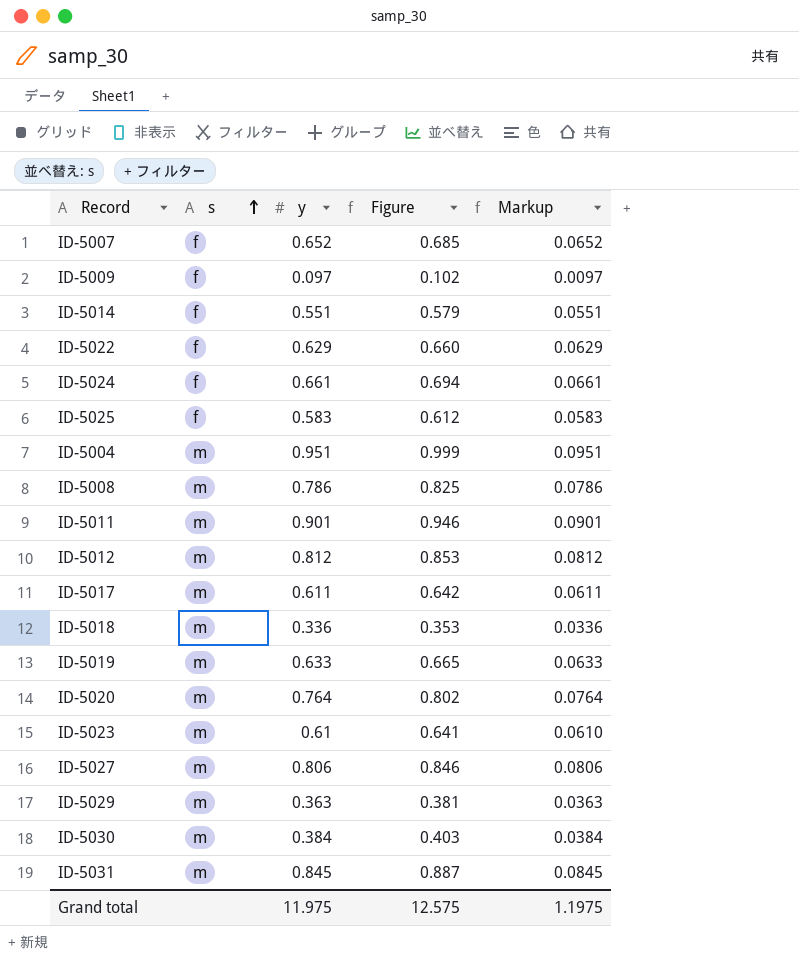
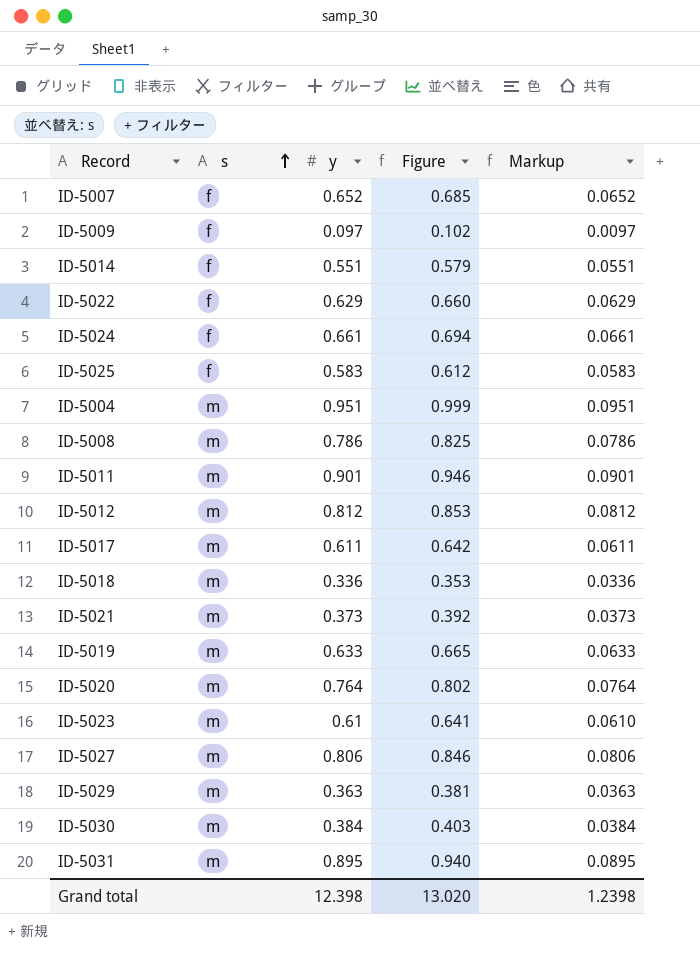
row ID-5021: none -> m | 0.373 | 0.392 | 0.0373
ID-5031 | y: 0.845 -> 0.895
ID-5031 | Figure: 0.887 -> 0.940
ID-5031 | Markup: 0.0845 -> 0.0895
Grand total | y: 11.975 -> 12.398
Grand total | Figure: 12.575 -> 13.020
Grand total | Markup: 1.1975 -> 1.2398

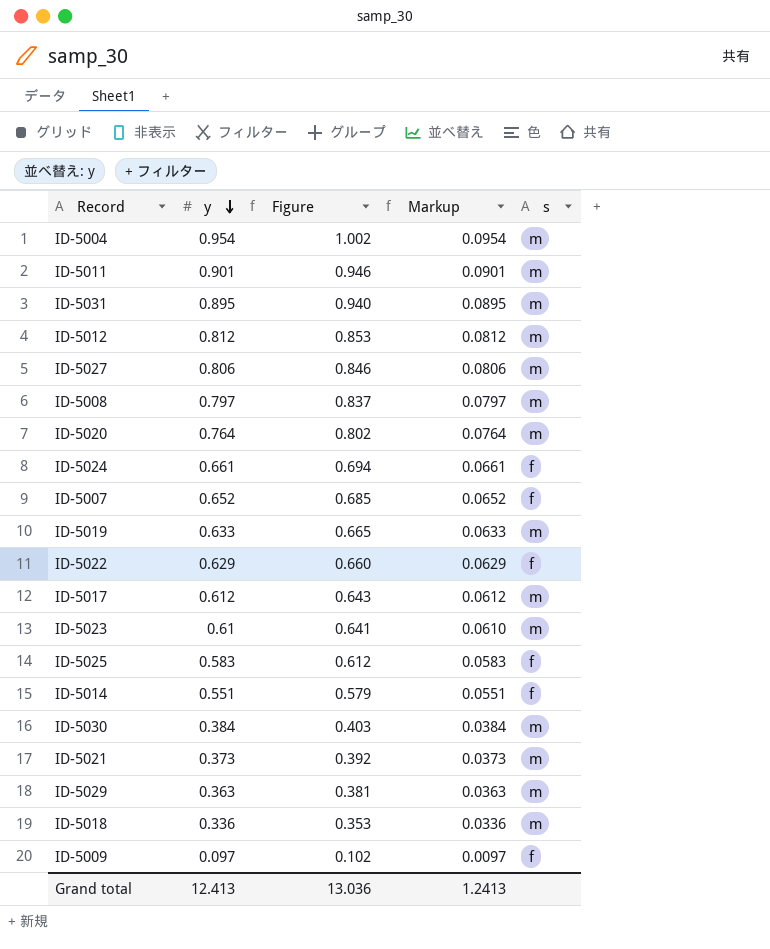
row order: s ascending -> y descending
column s | position: 2 -> 5
ID-5004 | y: 0.951 -> 0.954
ID-5004 | Figure: 0.999 -> 1.002
ID-5004 | Markup: 0.0951 -> 0.0954
ID-5008 | y: 0.786 -> 0.797
ID-5008 | Figure: 0.825 -> 0.837
ID-5008 | Markup: 0.0786 -> 0.0797
ID-5017 | y: 0.611 -> 0.612
ID-5017 | Figure: 0.642 -> 0.643
ID-5017 | Markup: 0.0611 -> 0.0612
Grand total | y: 12.398 -> 12.413
Grand total | Figure: 13.020 -> 13.036
Grand total | Markup: 1.2398 -> 1.2413

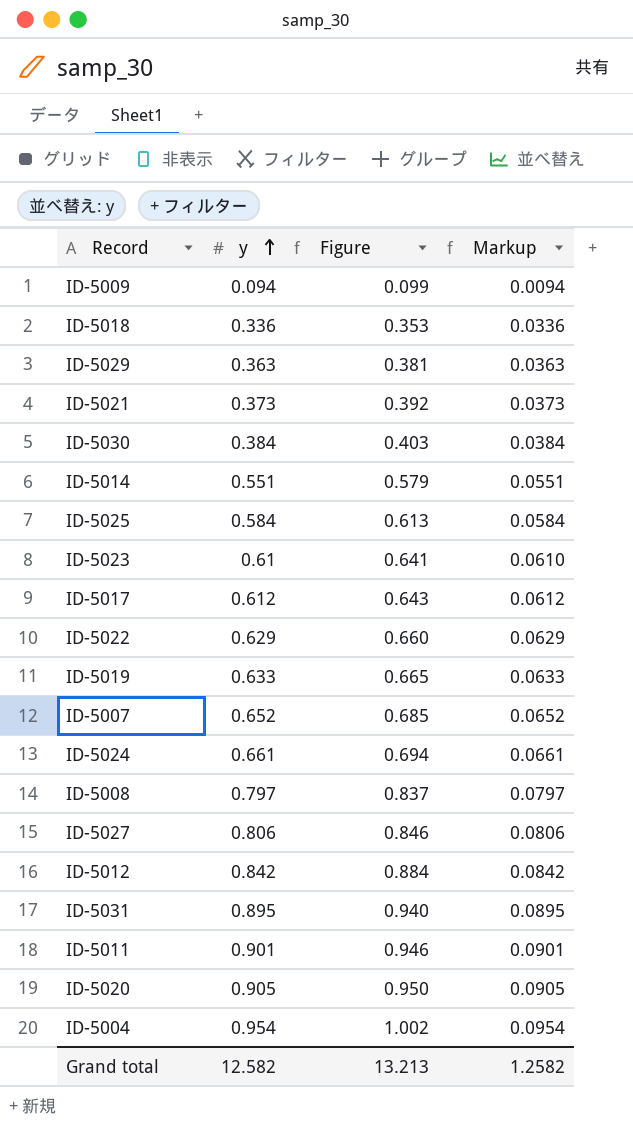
row order: y descending -> y ascending
column s | position: 5 -> none
ID-5009 | y: 0.097 -> 0.094
ID-5009 | Figure: 0.102 -> 0.099
ID-5009 | Markup: 0.0097 -> 0.0094
ID-5025 | y: 0.583 -> 0.584
ID-5025 | Figure: 0.612 -> 0.613
ID-5025 | Markup: 0.0583 -> 0.0584
ID-5012 | y: 0.812 -> 0.842
ID-5012 | Figure: 0.853 -> 0.884
ID-5012 | Markup: 0.0812 -> 0.0842
ID-5020 | y: 0.764 -> 0.905
ID-5020 | Figure: 0.802 -> 0.950
ID-5020 | Markup: 0.0764 -> 0.0905
Grand total | y: 12.413 -> 12.582
Grand total | Figure: 13.036 -> 13.213
Grand total | Markup: 1.2413 -> 1.2582

